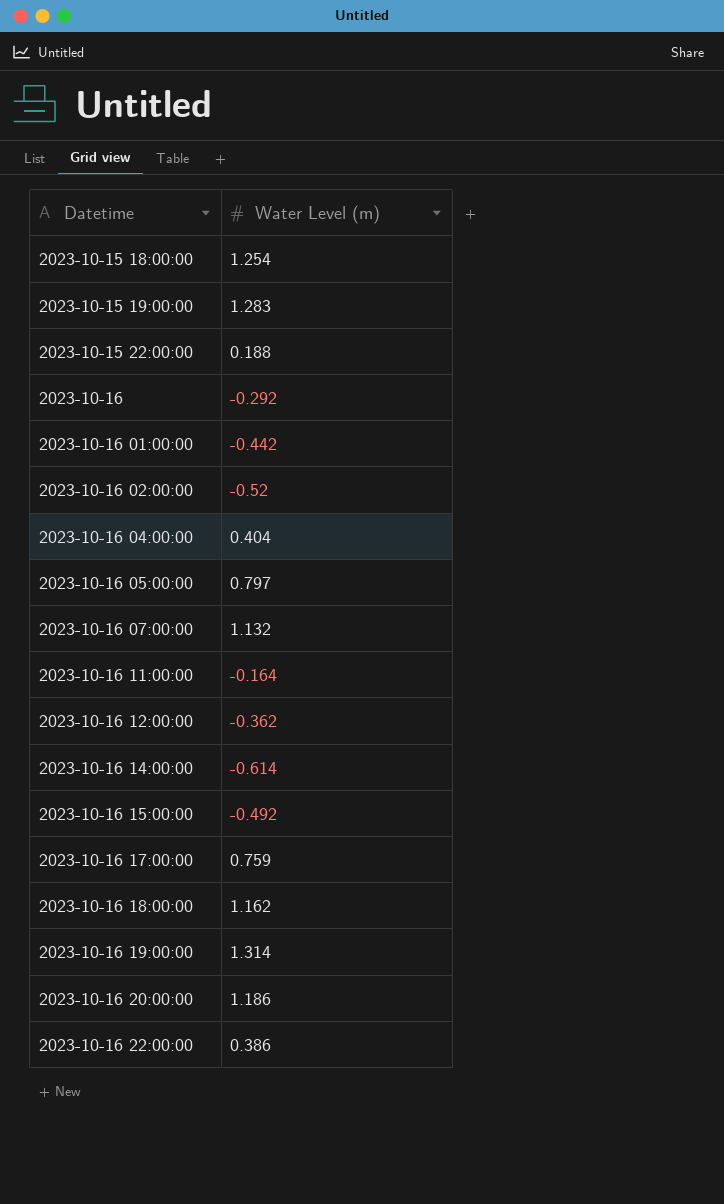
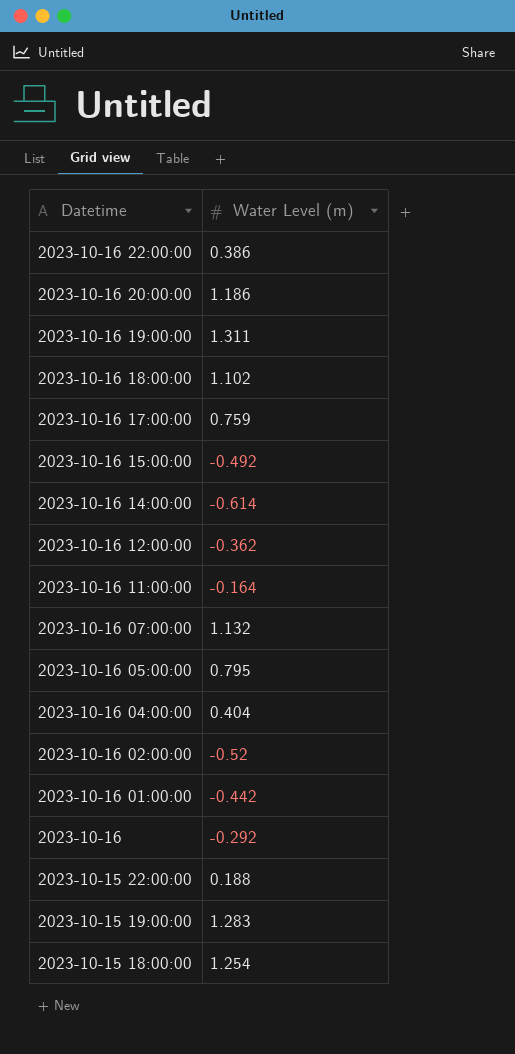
row order: Datetime ascending -> Datetime descending
2023-10-16 19:00:00 | Water Level (m): 1.314 -> 1.311
2023-10-16 18:00:00 | Water Level (m): 1.162 -> 1.102
2023-10-16 05:00:00 | Water Level (m): 0.797 -> 0.795

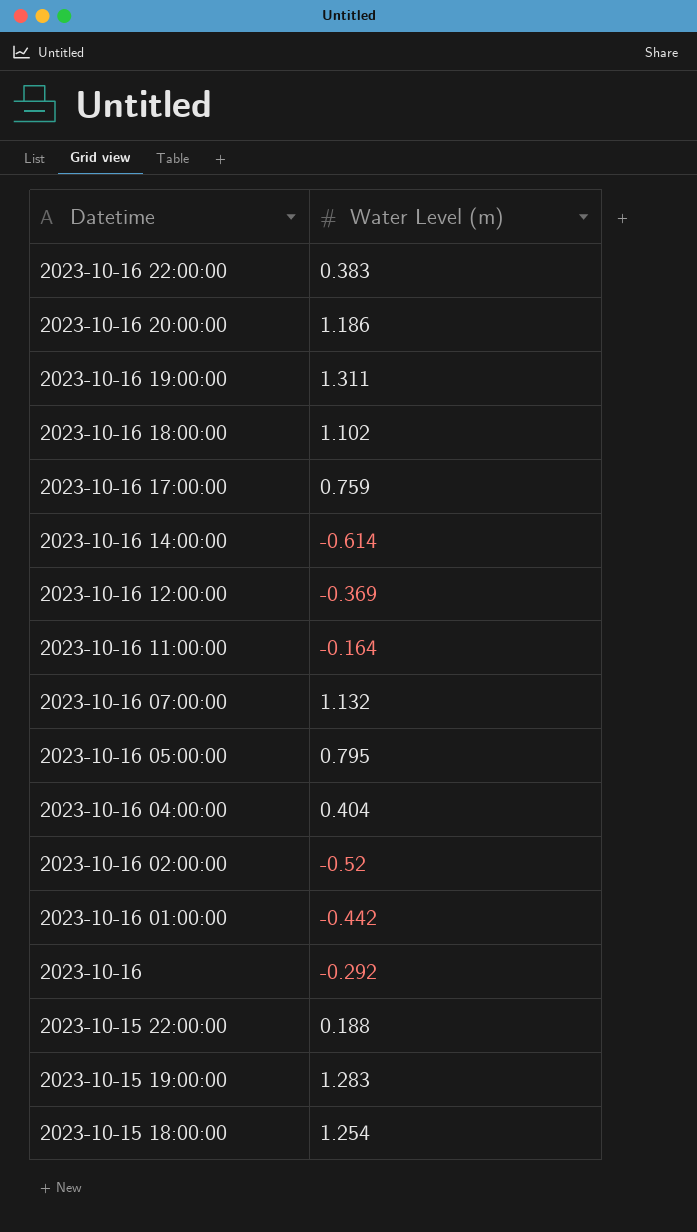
row 2023-10-16 15:00:00: -0.492 -> none
2023-10-16 22:00:00 | Water Level (m): 0.386 -> 0.383
2023-10-16 12:00:00 | Water Level (m): -0.362 -> -0.369

